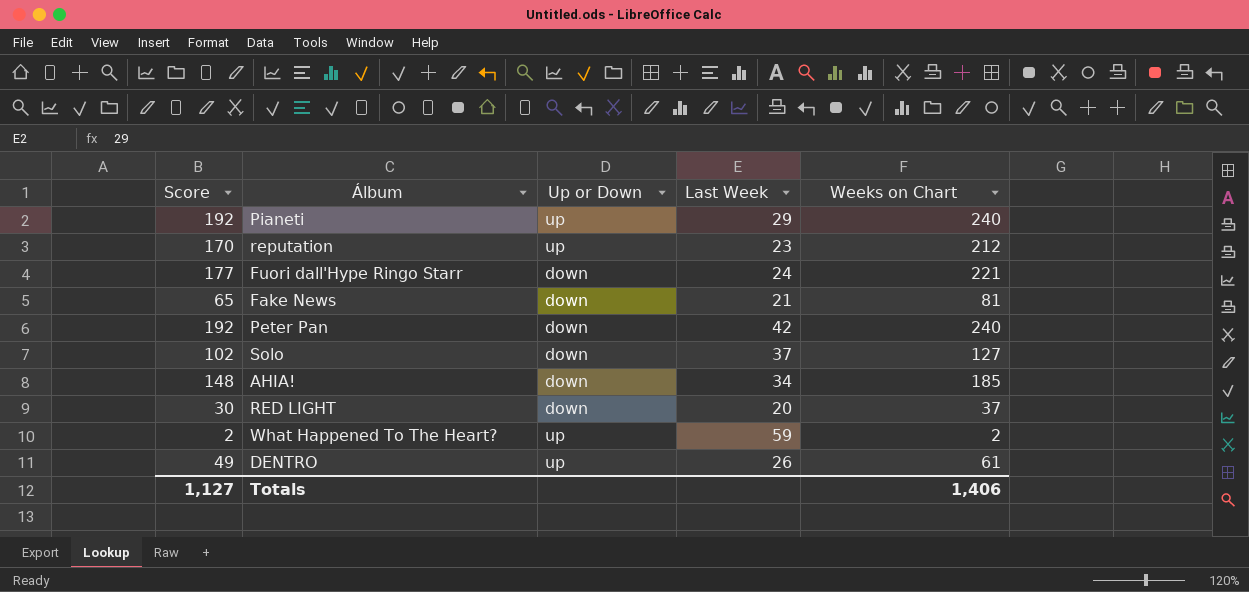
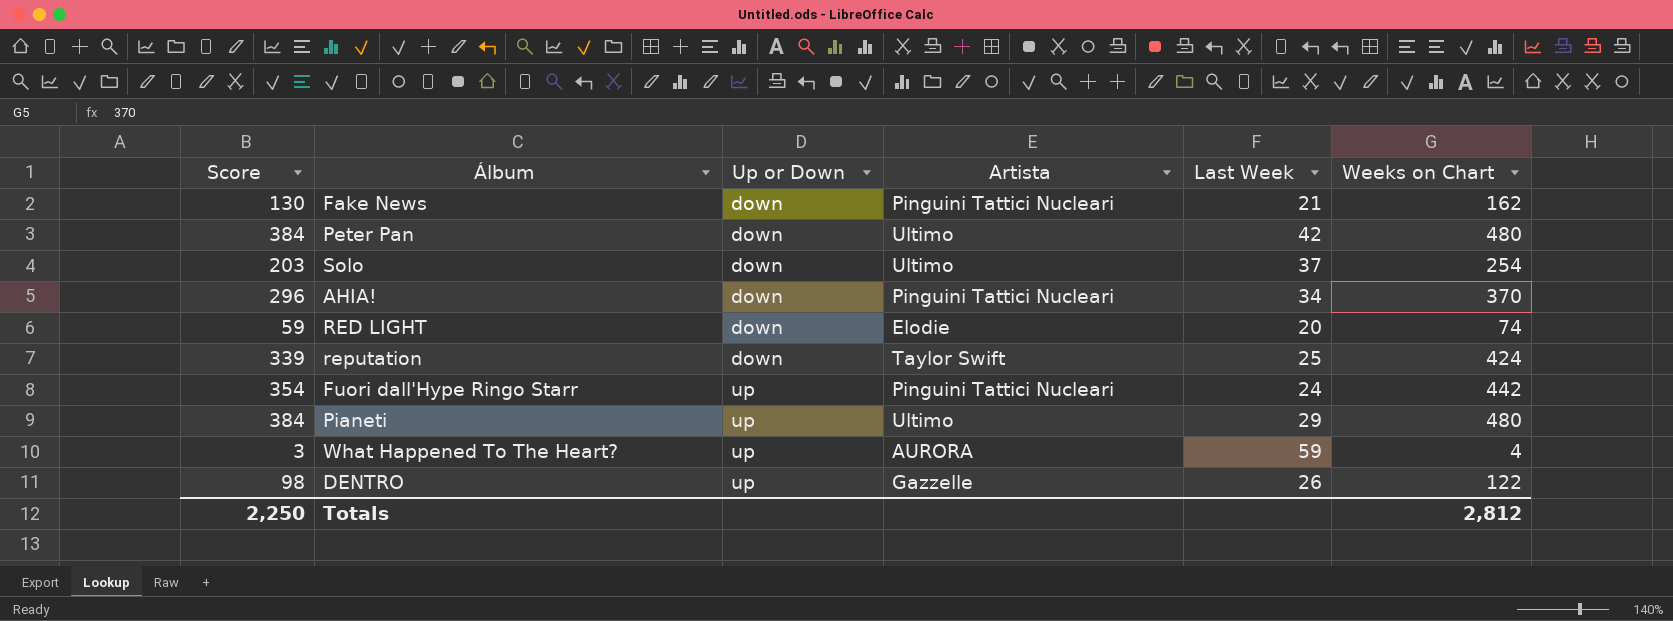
row order: none -> Up or Down ascending
column Artista | position: none -> 4
Fake News | Score: 65 -> 130
Fake News | Weeks on Chart: 81 -> 162
Peter Pan | Score: 192 -> 384
Peter Pan | Weeks on Chart: 240 -> 480
Solo | Score: 102 -> 203
Solo | Weeks on Chart: 127 -> 254
AHIA! | Score: 148 -> 296
AHIA! | Weeks on Chart: 185 -> 370
RED LIGHT | Score: 30 -> 59
RED LIGHT | Weeks on Chart: 37 -> 74
reputation | Score: 170 -> 339
reputation | Up or Down: up -> down
reputation | Last Week: 23 -> 25
reputation | Weeks on Chart: 212 -> 424
Fuori dall'Hype Ringo Starr | Score: 177 -> 354
Fuori dall'Hype Ringo Starr | Up or Down: down -> up
Fuori dall'Hype Ringo Starr | Weeks on Chart: 221 -> 442
Pianeti | Score: 192 -> 384
Pianeti | Weeks on Chart: 240 -> 480
What Happened To The Heart? | Score: 2 -> 3
What Happened To The Heart? | Weeks on Chart: 2 -> 4
DENTRO | Score: 49 -> 98
DENTRO | Weeks on Chart: 61 -> 122
Totals | Score: 1,127 -> 2,250
Totals | Weeks on Chart: 1,406 -> 2,812

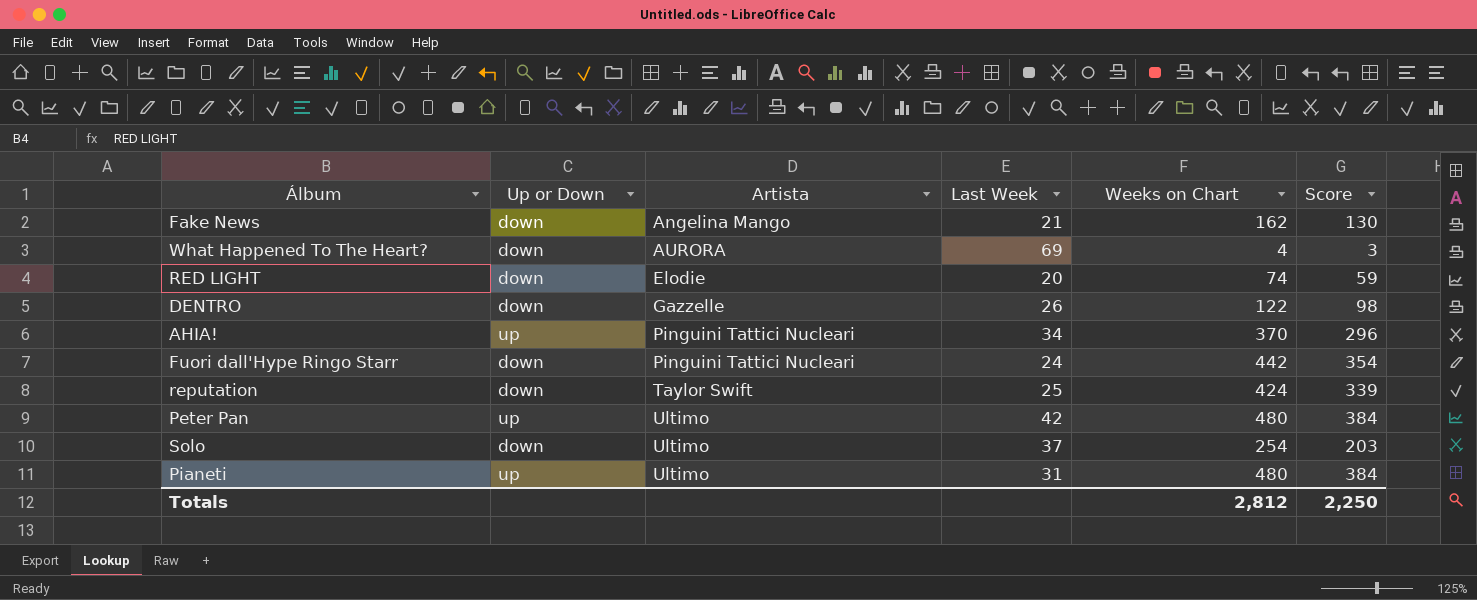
row order: Up or Down ascending -> Artista ascending
column Score | position: 1 -> 6
Fake News | Artista: Pinguini Tattici Nucleari -> Angelina Mango
What Happened To The Heart? | Up or Down: up -> down
What Happened To The Heart? | Last Week: 59 -> 69
DENTRO | Up or Down: up -> down
AHIA! | Up or Down: down -> up
Fuori dall'Hype Ringo Starr | Up or Down: up -> down
Peter Pan | Up or Down: down -> up
Pianeti | Last Week: 29 -> 31

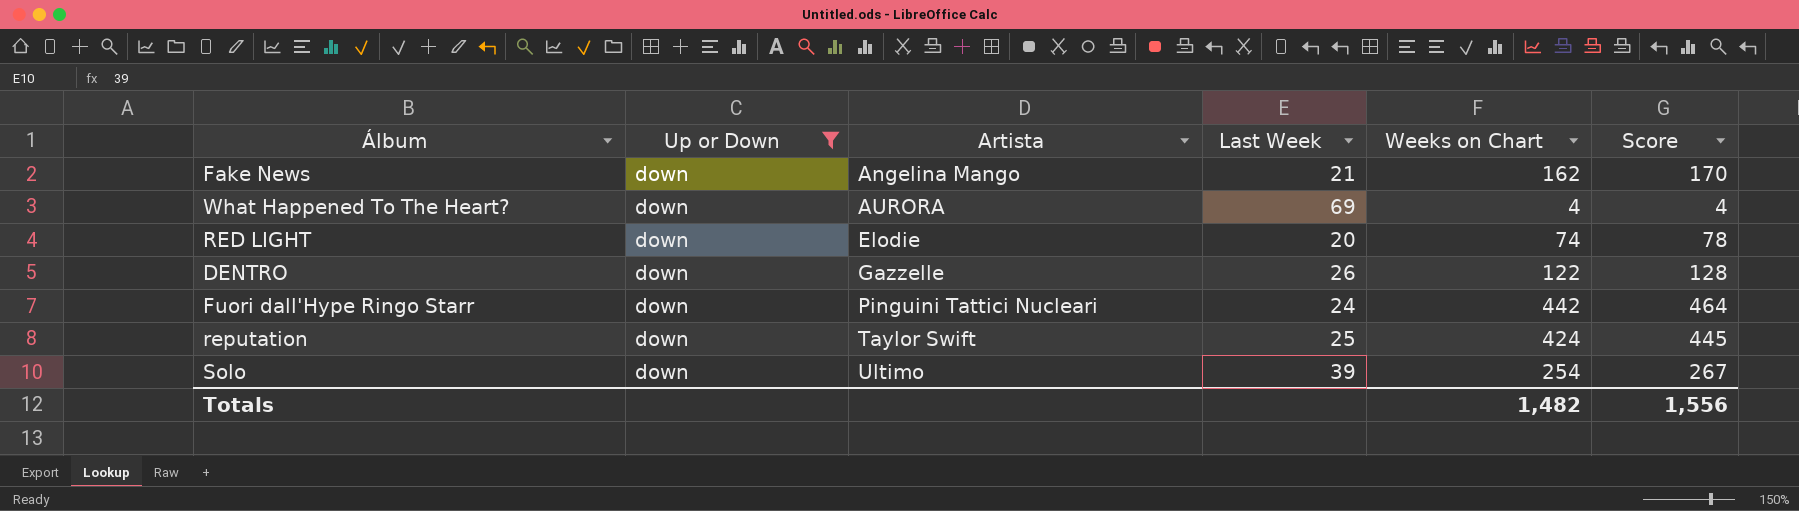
filter: none -> Up or Down = down
column Score | formula: [Weeks on Chart] * 0.8 -> [Weeks on Chart] * 1.05
Solo | Last Week: 37 -> 39
Totals | Weeks on Chart: 2,812 -> 1,482
Totals | Score: 2,250 -> 1,556

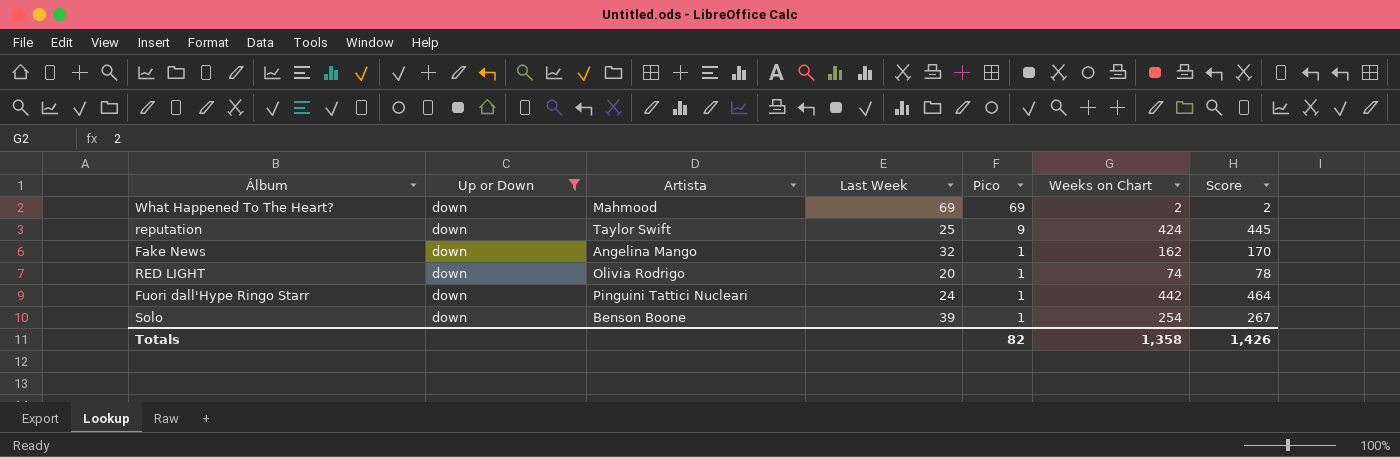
row order: Artista ascending -> Pico descending
column Pico | position: none -> 5
row DENTRO: down | Gazzelle | 26 | 122 | 128 -> none
What Happened To The Heart? | Artista: AURORA -> Mahmood
What Happened To The Heart? | Weeks on Chart: 4 -> 2
What Happened To The Heart? | Score: 4 -> 2
Fake News | Last Week: 21 -> 32
RED LIGHT | Artista: Elodie -> Olivia Rodrigo
Solo | Artista: Ultimo -> Benson Boone
Totals | Weeks on Chart: 1,482 -> 1,358
Totals | Score: 1,556 -> 1,426

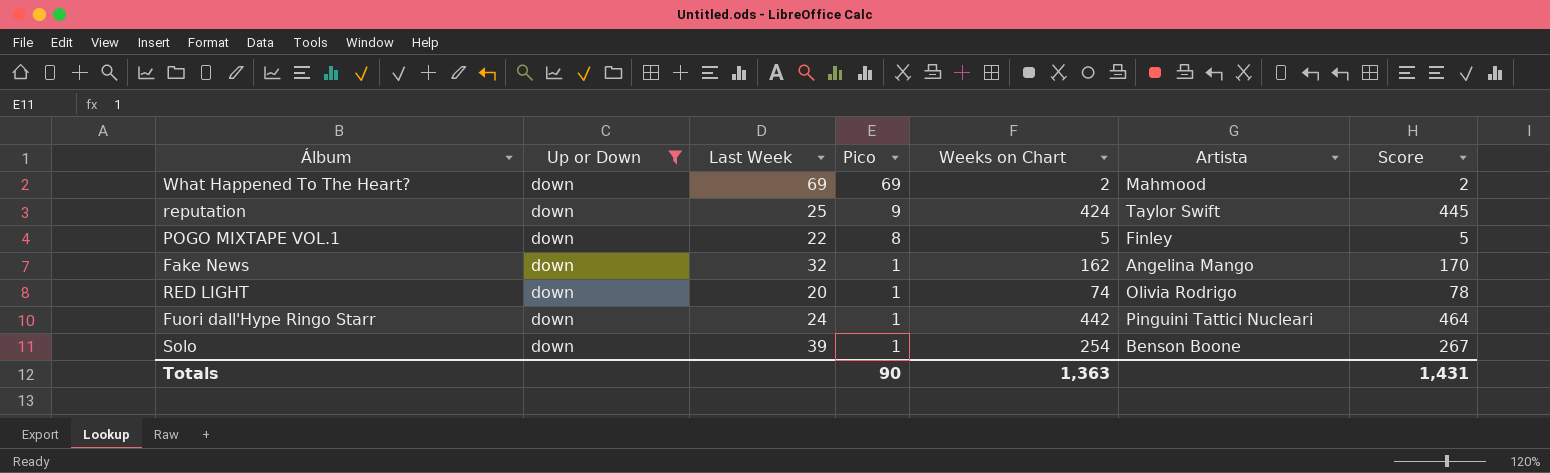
column Artista | position: 3 -> 6
row POGO MIXTAPE VOL.1: none -> down | 22 | 8 | 5 | Finley | 5
Totals | Pico: 82 -> 90
Totals | Weeks on Chart: 1,358 -> 1,363
Totals | Score: 1,426 -> 1,431

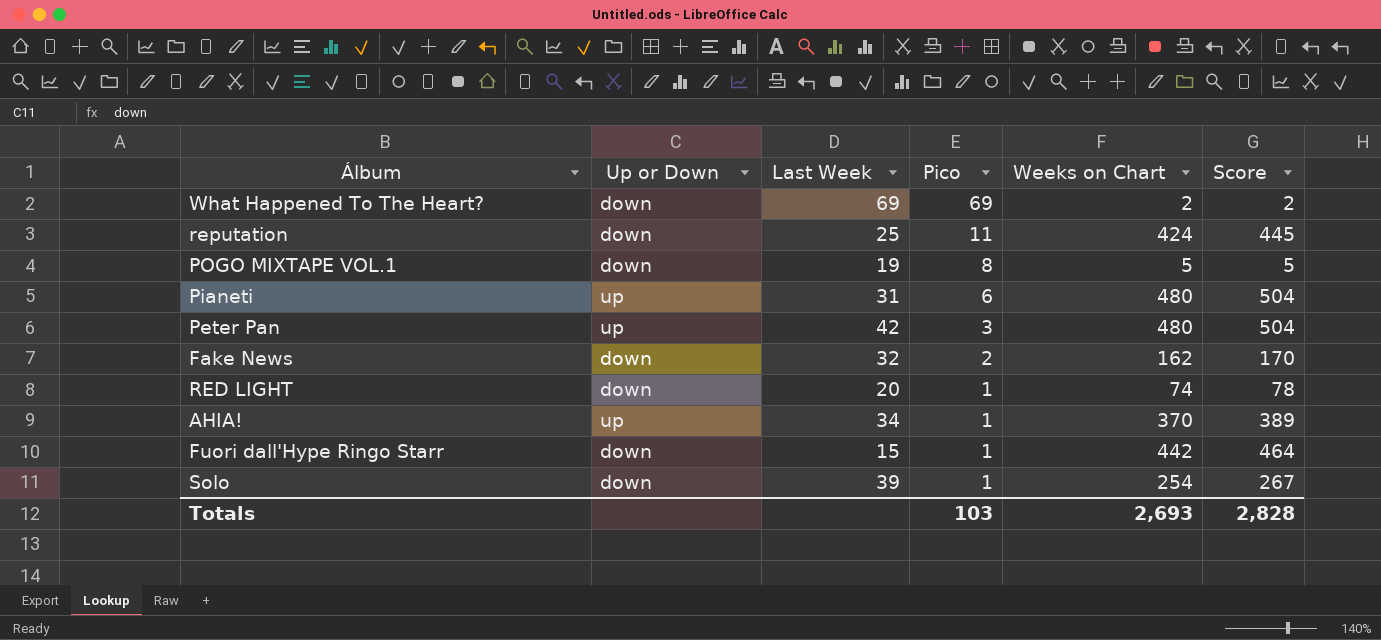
filter: Up or Down = down -> none
column Artista | position: 6 -> none
reputation | Pico: 9 -> 11
POGO MIXTAPE VOL.1 | Last Week: 22 -> 19
Fake News | Pico: 1 -> 2
Fuori dall'Hype Ringo Starr | Last Week: 24 -> 15
Totals | Pico: 90 -> 103
Totals | Weeks on Chart: 1,363 -> 2,693
Totals | Score: 1,431 -> 2,828

